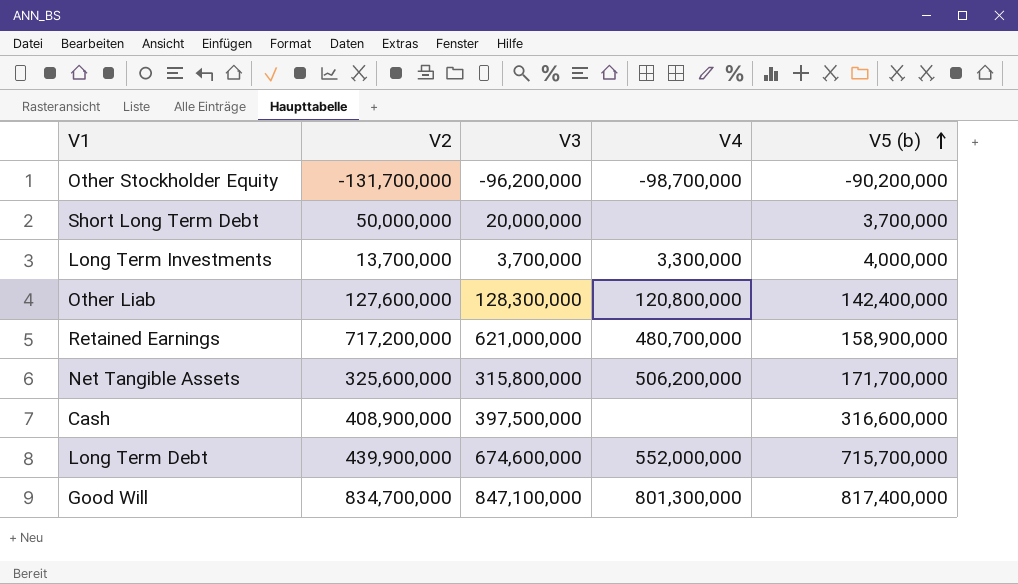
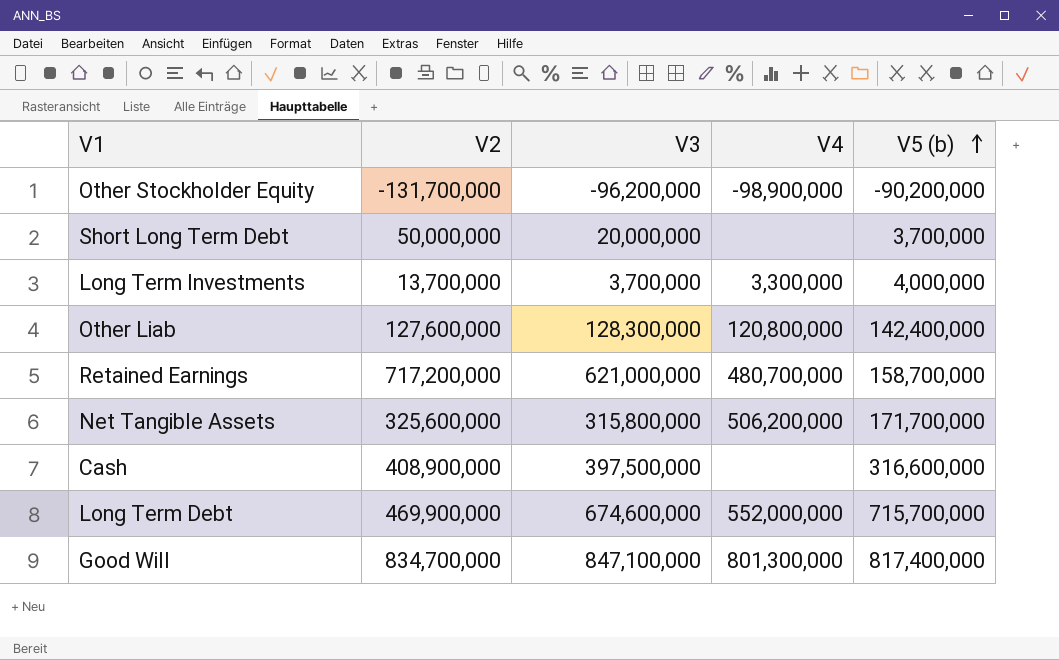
Other Stockholder Equity | V4: -98,700,000 -> -98,900,000
Retained Earnings | V5 (b): 158,900,000 -> 158,700,000
Long Term Debt | V2: 439,900,000 -> 469,900,000

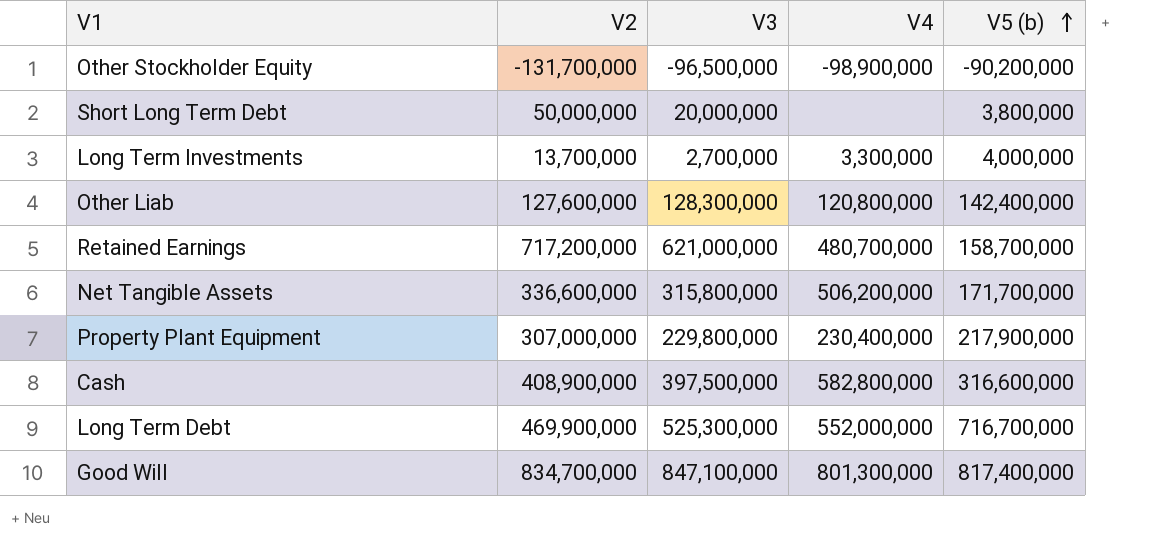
Other Stockholder Equity | V3: -96,200,000 -> -96,500,000
Short Long Term Debt | V5 (b): 3,700,000 -> 3,800,000
Long Term Investments | V3: 3,700,000 -> 2,700,000
Net Tangible Assets | V2: 325,600,000 -> 336,600,000
row Property Plant Equipment: none -> 307,000,000 | 229,800,000 | 230,400,000 | 217,900,000
Cash | V4: none -> 582,800,000
Long Term Debt | V3: 674,600,000 -> 525,300,000
Long Term Debt | V5 (b): 715,700,000 -> 716,700,000

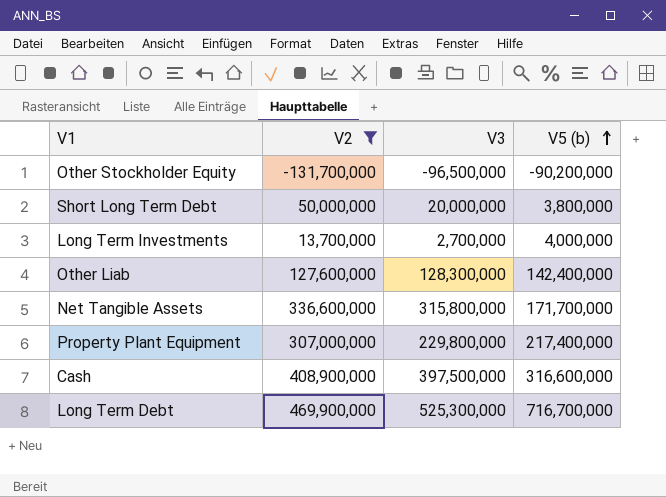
filter: none -> V2 <= 469,900,000
column V4 | position: 4 -> none
Property Plant Equipment | V5 (b): 217,900,000 -> 217,400,000

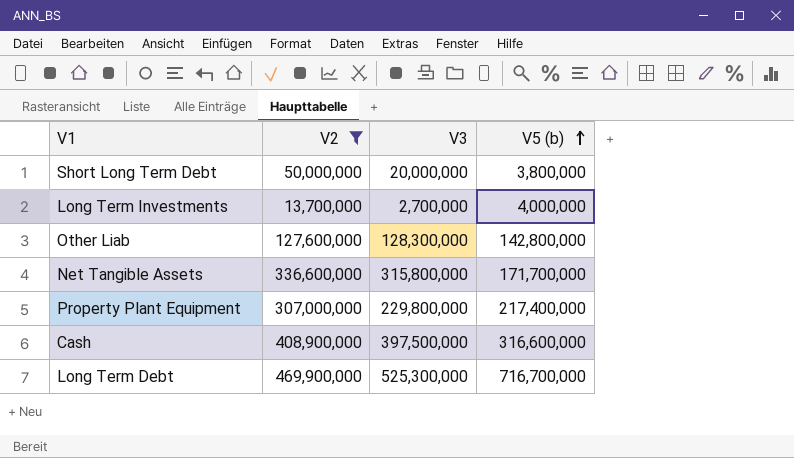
row Other Stockholder Equity: -131,700,000 | -96,500,000 | -90,200,000 -> none
Other Liab | V5 (b): 142,400,000 -> 142,800,000

